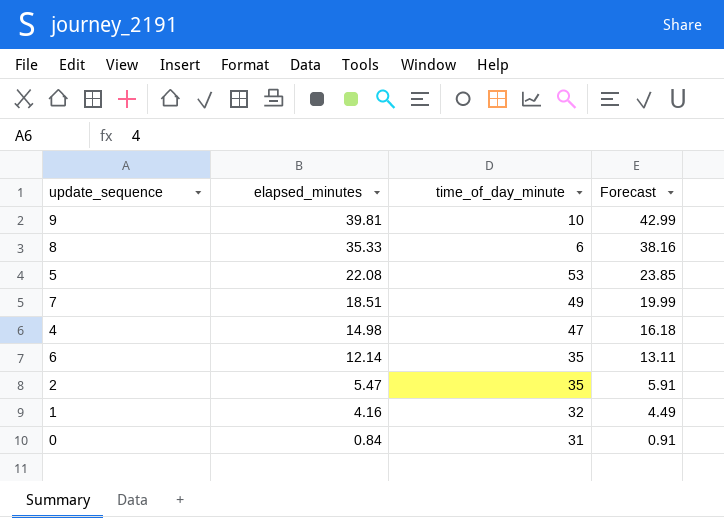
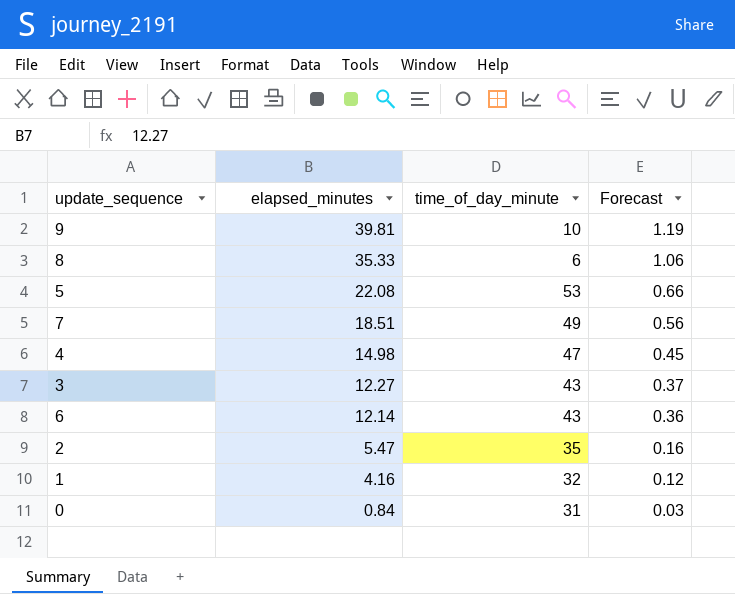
column Forecast | formula: [elapsed_minutes] * 1.08 -> [elapsed_minutes] * 0.03
row 3: none -> 12.27 | 43 | 0.37
6 | time_of_day_minute: 35 -> 43

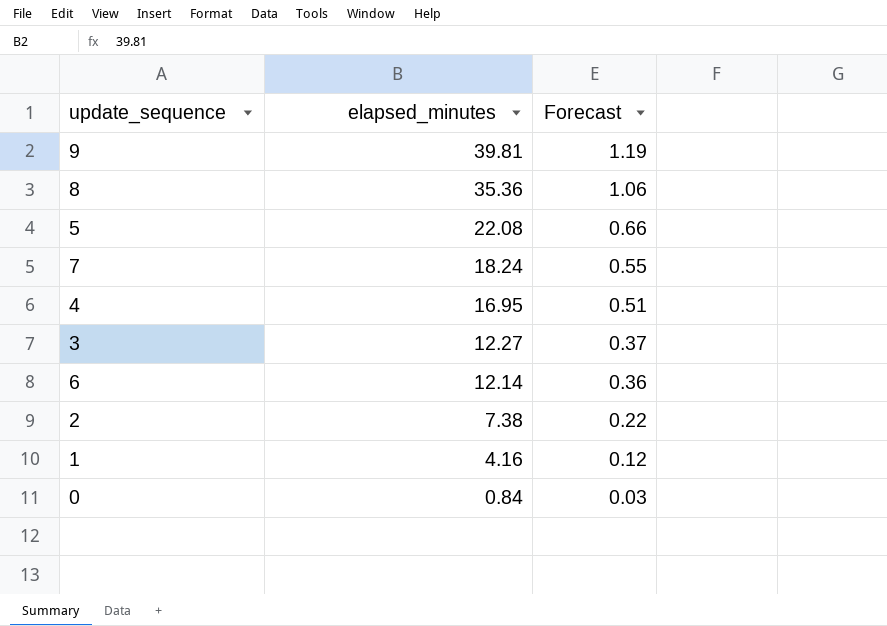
column time_of_day_minute | position: 3 -> none
8 | elapsed_minutes: 35.33 -> 35.36
7 | elapsed_minutes: 18.51 -> 18.24
7 | Forecast: 0.56 -> 0.55
4 | elapsed_minutes: 14.98 -> 16.95
4 | Forecast: 0.45 -> 0.51
2 | elapsed_minutes: 5.47 -> 7.38
2 | Forecast: 0.16 -> 0.22

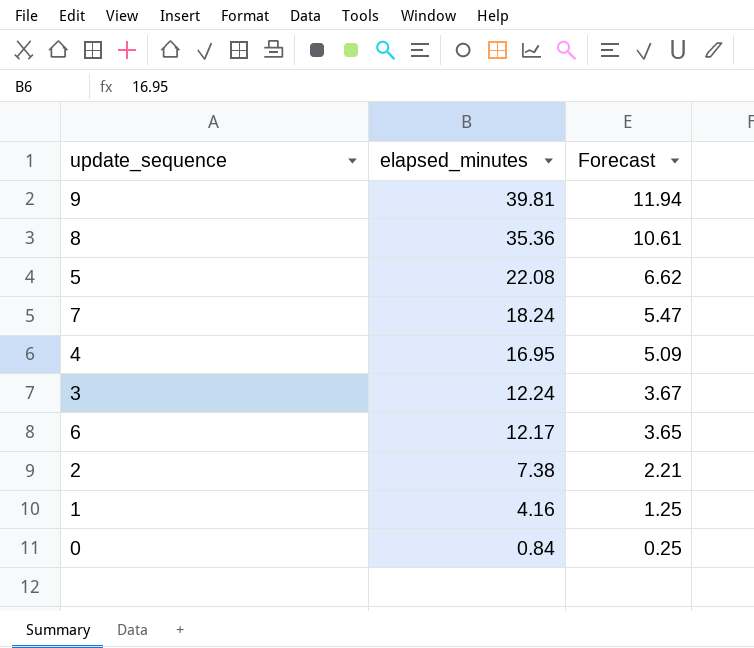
column Forecast | formula: [elapsed_minutes] * 0.03 -> [elapsed_minutes] * 0.3
3 | elapsed_minutes: 12.27 -> 12.24
6 | elapsed_minutes: 12.14 -> 12.17

